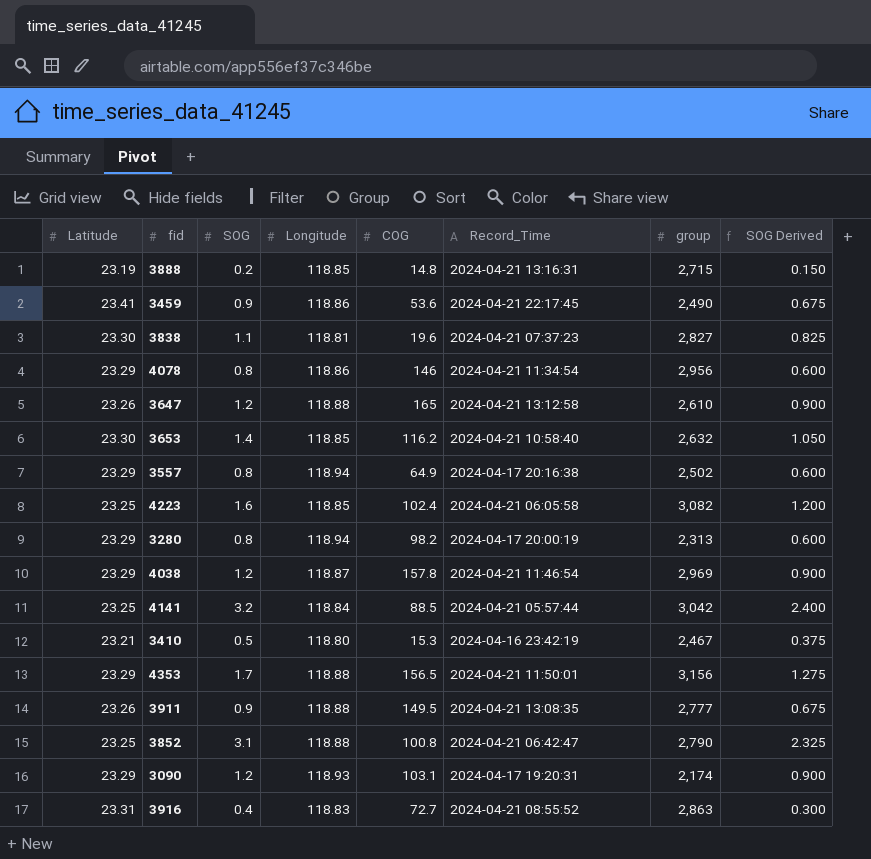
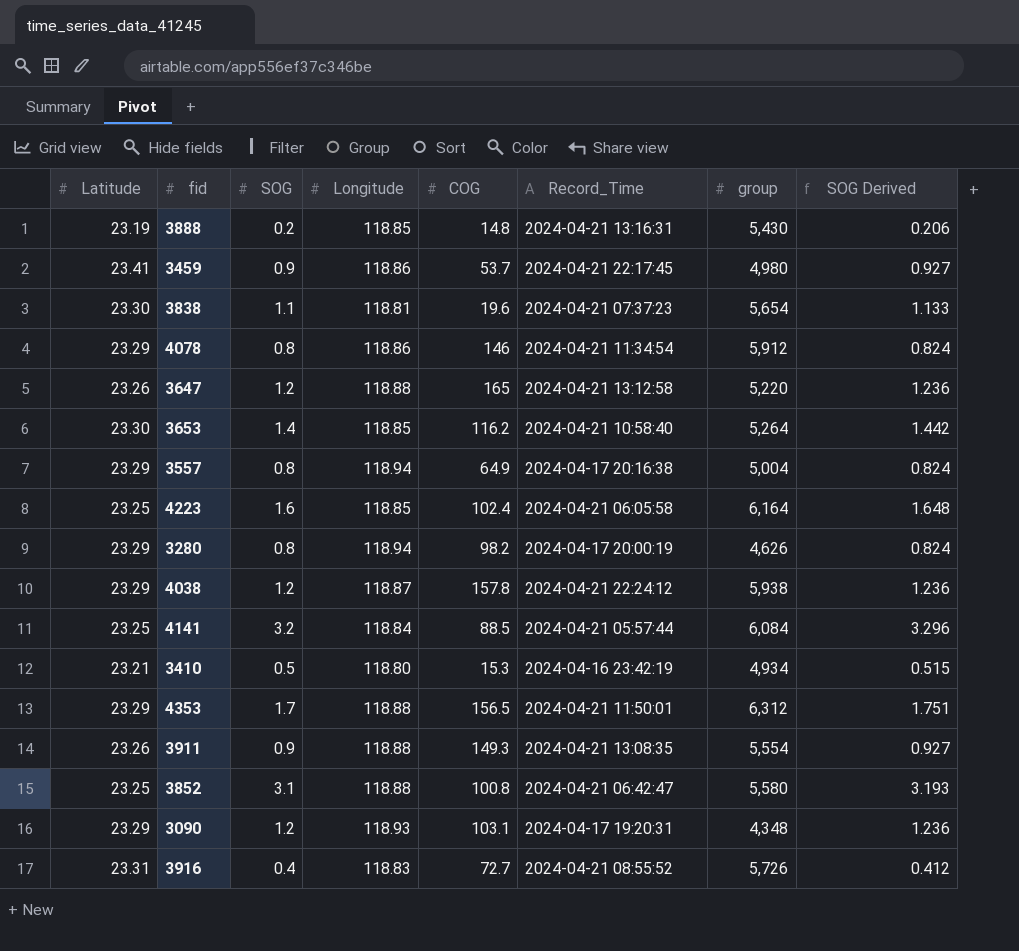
column SOG Derived | formula: [SOG] * 0.75 -> [SOG] * 1.03
3888 | group: 2,715 -> 5,430
3459 | COG: 53.6 -> 53.7
3459 | group: 2,490 -> 4,980
3838 | group: 2,827 -> 5,654
4078 | group: 2,956 -> 5,912
3647 | group: 2,610 -> 5,220
3653 | group: 2,632 -> 5,264
3557 | group: 2,502 -> 5,004
4223 | group: 3,082 -> 6,164
3280 | group: 2,313 -> 4,626
4038 | Record_Time: 2024-04-21 11:46:54 -> 2024-04-21 22:24:12
4038 | group: 2,969 -> 5,938
4141 | group: 3,042 -> 6,084
3410 | group: 2,467 -> 4,934
4353 | group: 3,156 -> 6,312
3911 | COG: 149.5 -> 149.3
3911 | group: 2,777 -> 5,554
3852 | group: 2,790 -> 5,580
3090 | group: 2,174 -> 4,348
3916 | group: 2,863 -> 5,726

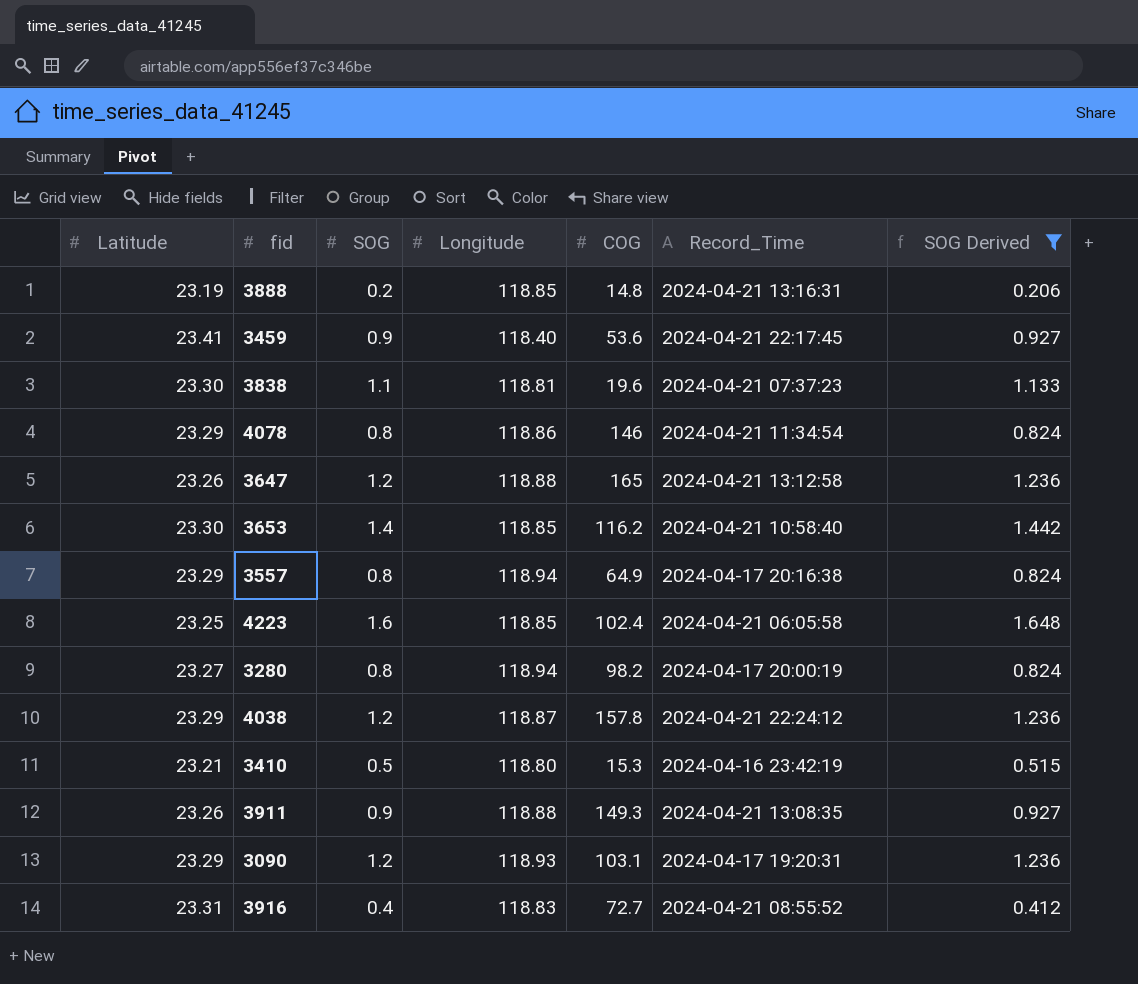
filter: none -> SOG Derived <= 1.648
column group | position: 7 -> none
3459 | Longitude: 118.86 -> 118.40
3459 | COG: 53.7 -> 53.6
3280 | Latitude: 23.29 -> 23.27

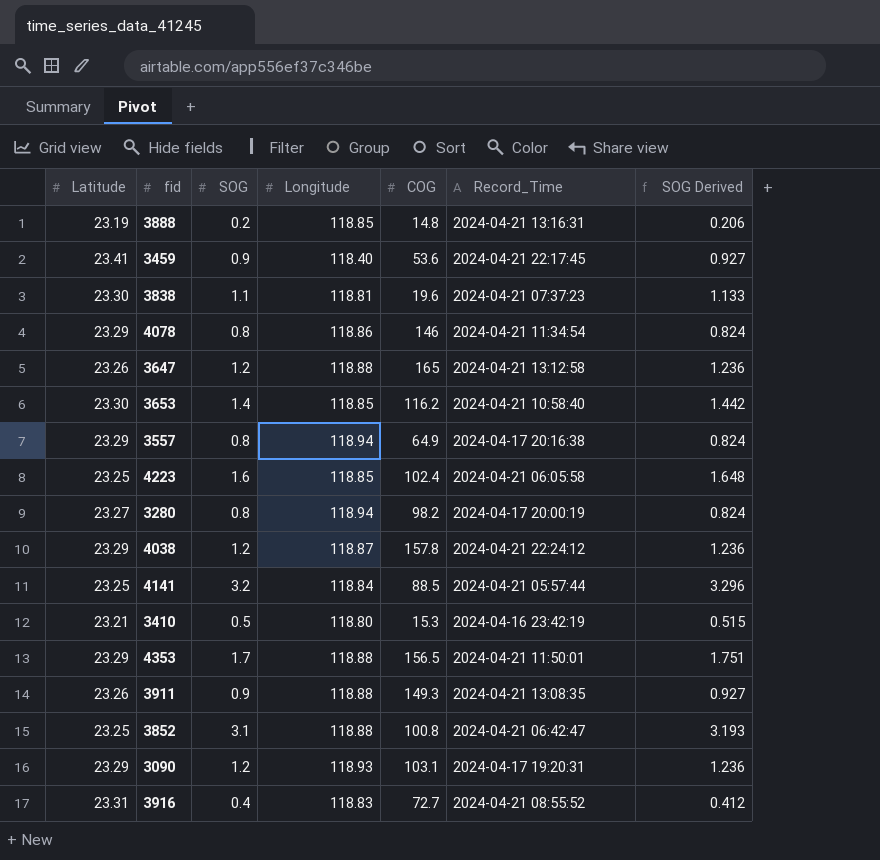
filter: SOG Derived <= 1.648 -> none

